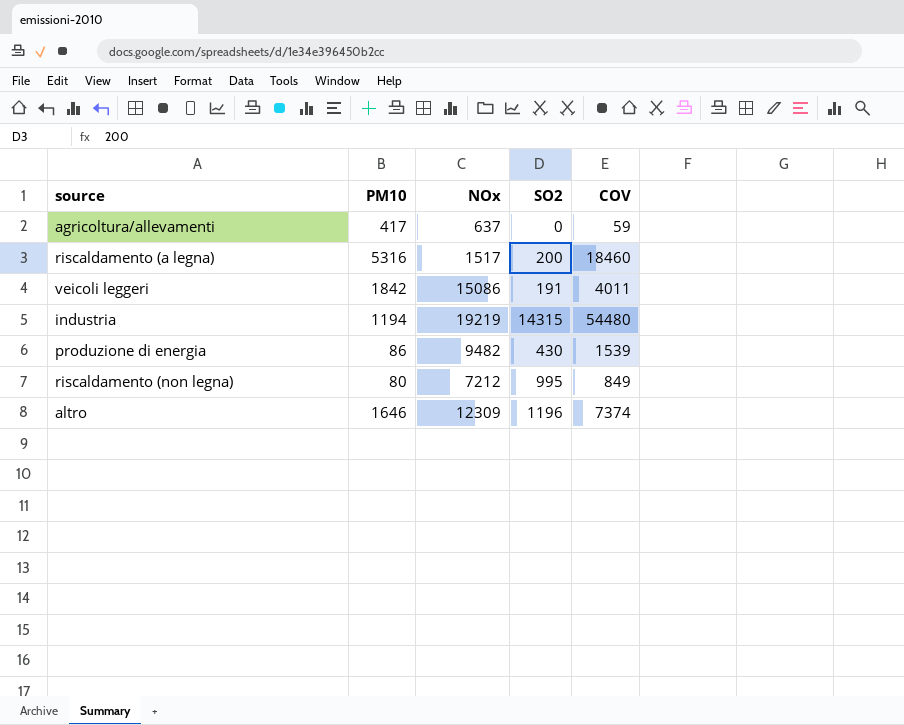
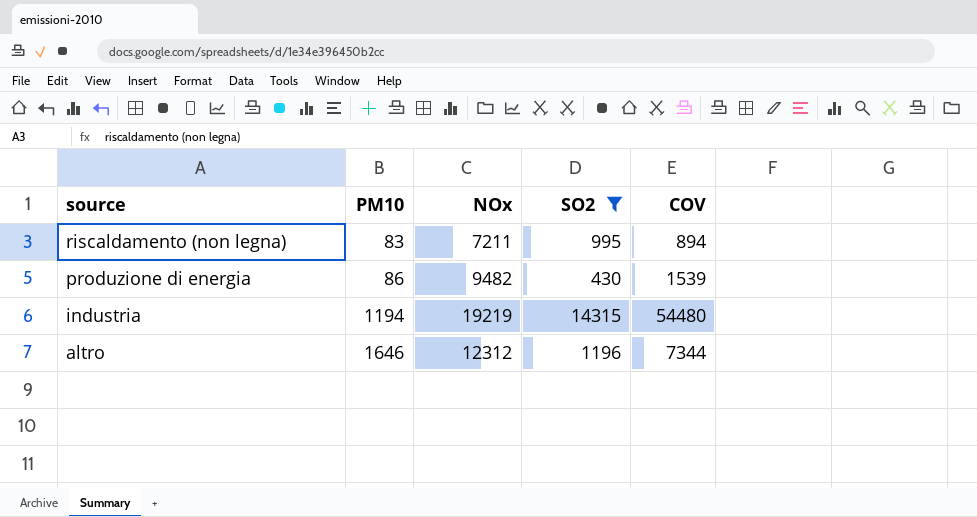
filter: none -> SO2 >= 430
row order: none -> source descending
riscaldamento (non legna) | PM10: 80 -> 83
riscaldamento (non legna) | NOx: 7212 -> 7211
riscaldamento (non legna) | COV: 849 -> 894
altro | NOx: 12309 -> 12312
altro | COV: 7374 -> 7344

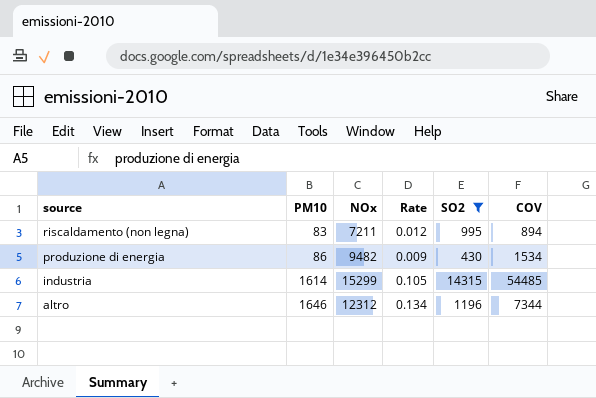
column Rate | formula: none -> [PM10] / [NOx]
produzione di energia | COV: 1539 -> 1534
industria | PM10: 1194 -> 1614
industria | NOx: 19219 -> 15299
industria | COV: 54480 -> 54485

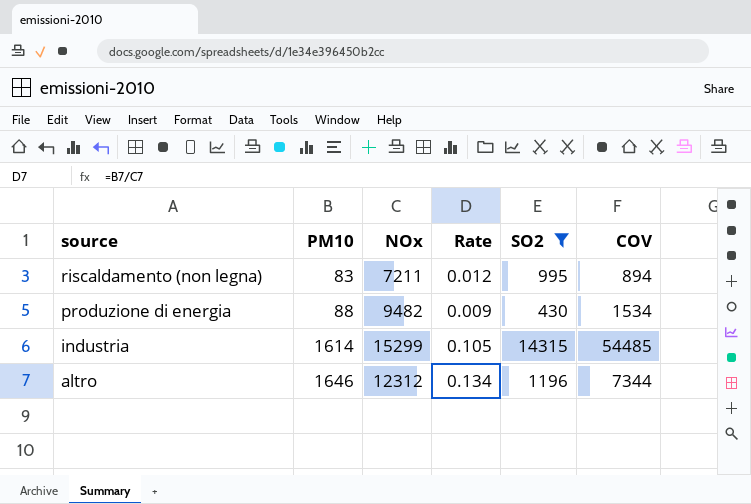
produzione di energia | PM10: 86 -> 88

